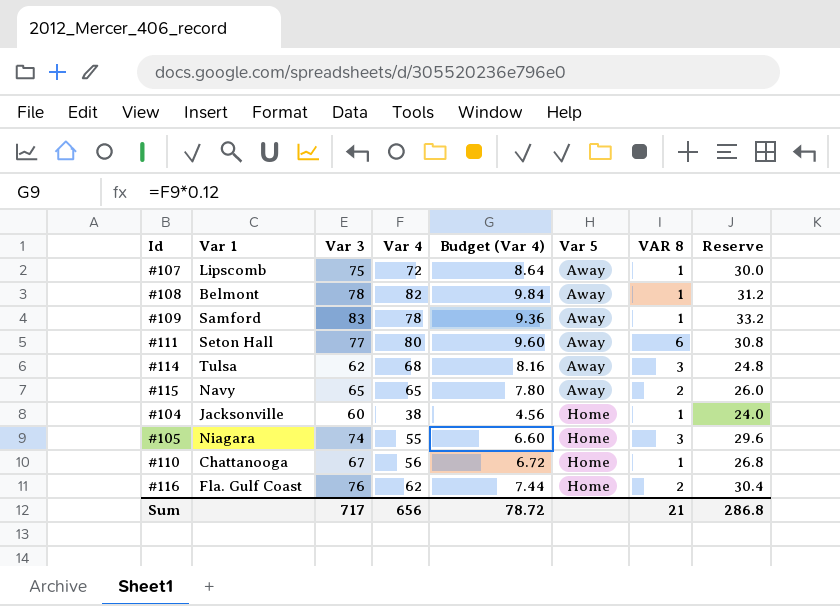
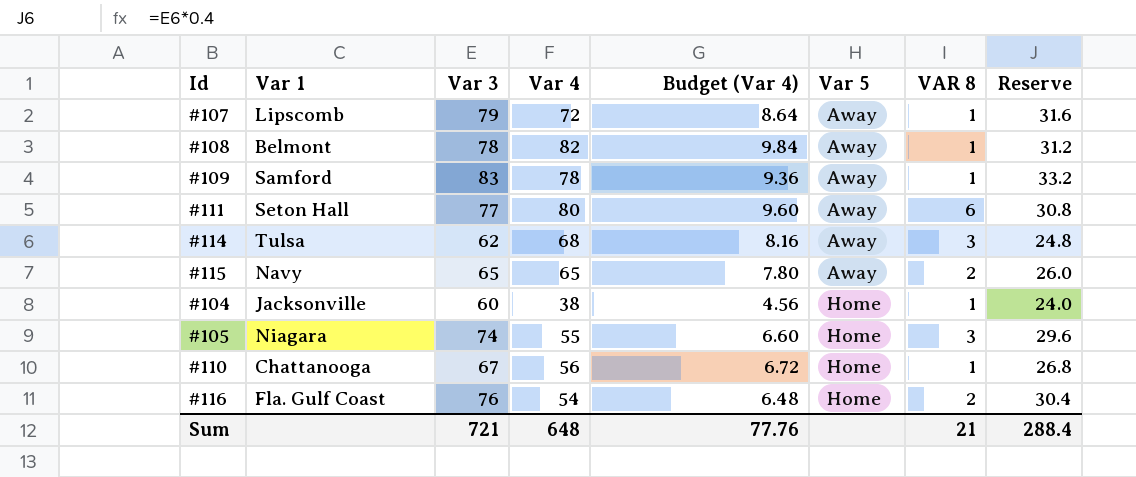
#107 | Var 3: 75 -> 79
#107 | Reserve: 30.0 -> 31.6
#116 | Var 4: 62 -> 54
#116 | Budget (Var 4): 7.44 -> 6.48
Sum | Var 3: 717 -> 721
Sum | Var 4: 656 -> 648
Sum | Budget (Var 4): 78.72 -> 77.76
Sum | Reserve: 286.8 -> 288.4

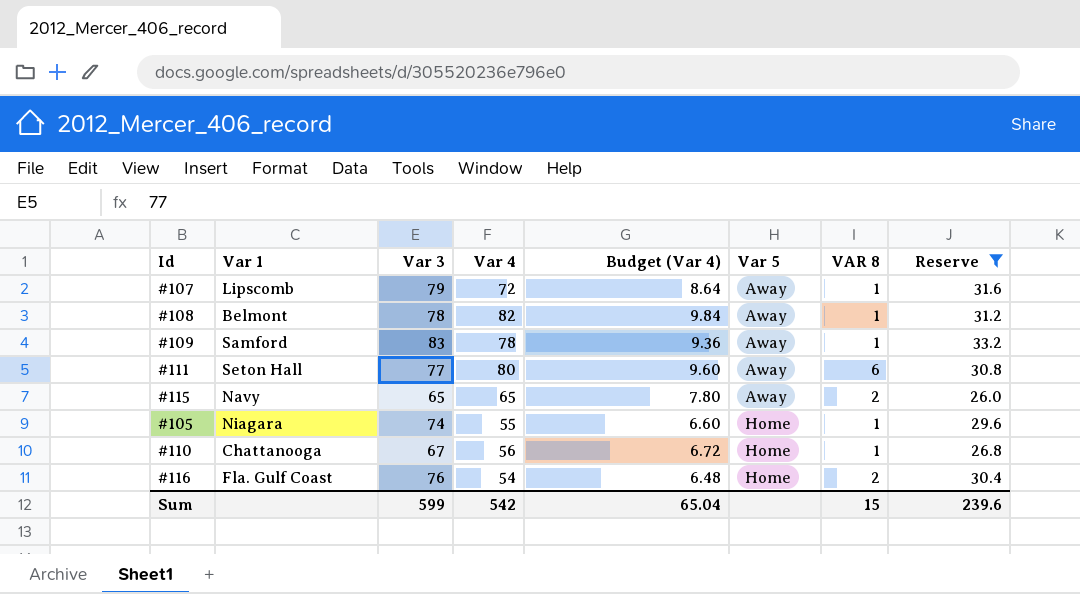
filter: none -> Reserve >= 26.0
#105 | VAR 8: 3 -> 1
Sum | Var 3: 721 -> 599
Sum | Var 4: 648 -> 542
Sum | Budget (Var 4): 77.76 -> 65.04
Sum | VAR 8: 21 -> 15
Sum | Reserve: 288.4 -> 239.6

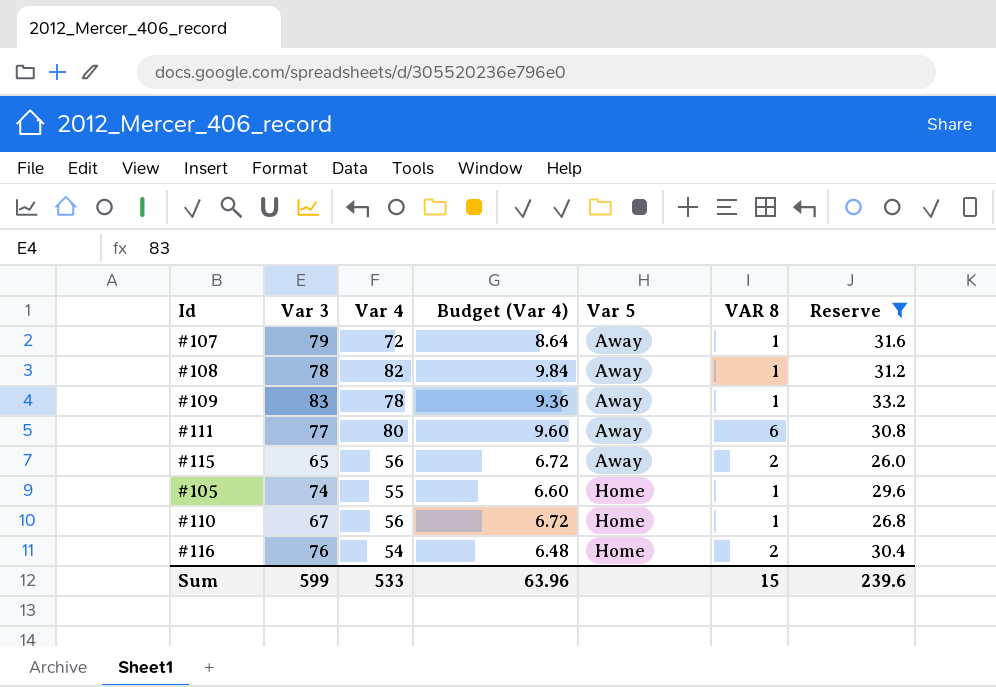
column Var 1 | position: 2 -> none
#115 | Var 4: 65 -> 56
#115 | Budget (Var 4): 7.80 -> 6.72
Sum | Var 4: 542 -> 533
Sum | Budget (Var 4): 65.04 -> 63.96

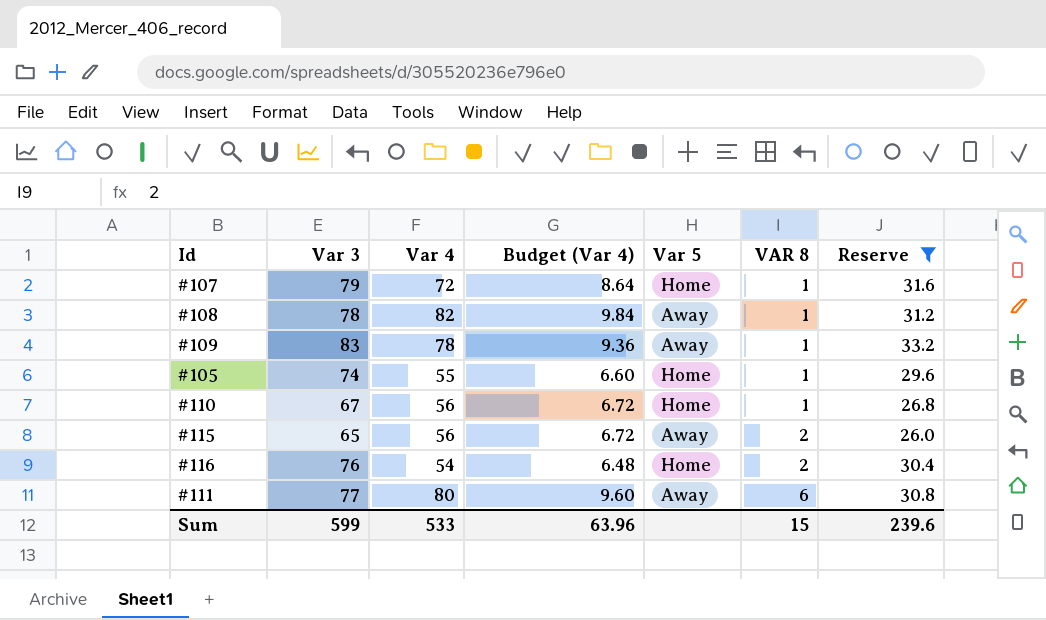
row order: Var 5 ascending -> VAR 8 ascending
#107 | Var 5: Away -> Home

